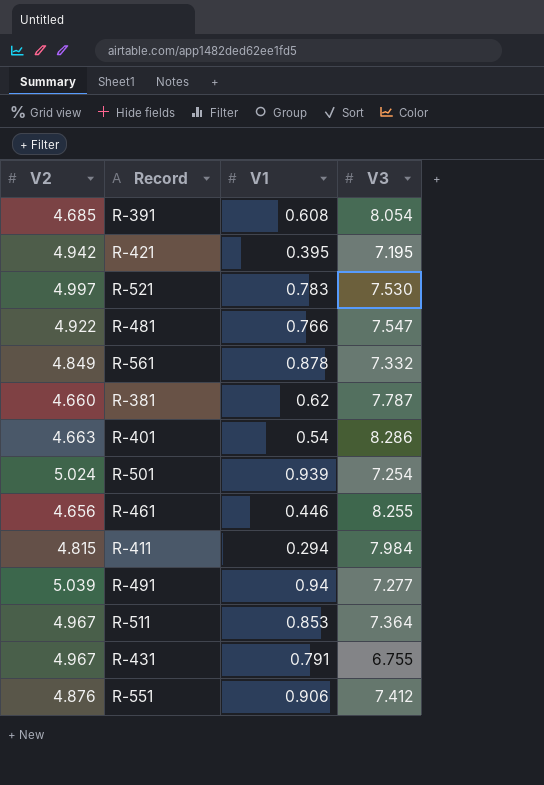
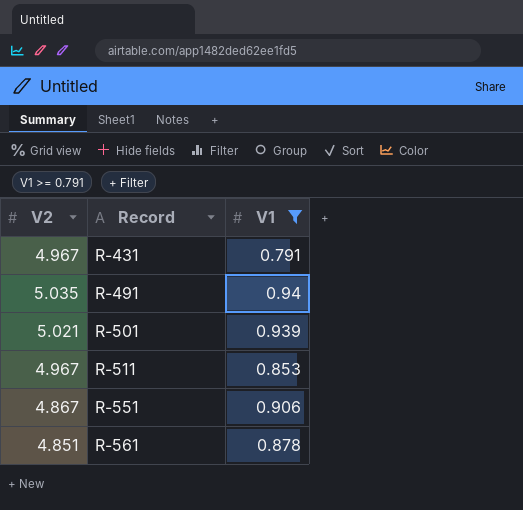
filter: none -> V1 >= 0.791
row order: none -> Record ascending
column V3 | position: 4 -> none
R-491 | V2: 5.039 -> 5.035
R-501 | V2: 5.024 -> 5.021
R-551 | V2: 4.876 -> 4.867
R-561 | V2: 4.849 -> 4.851

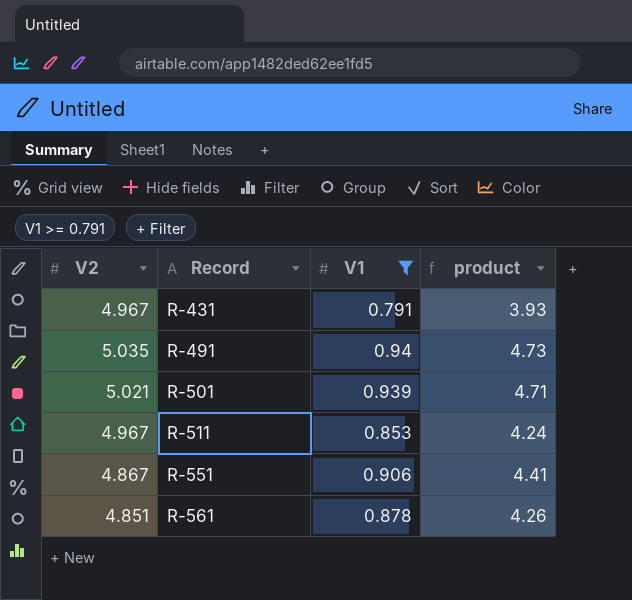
column product | formula: none -> [V2] * [V1]

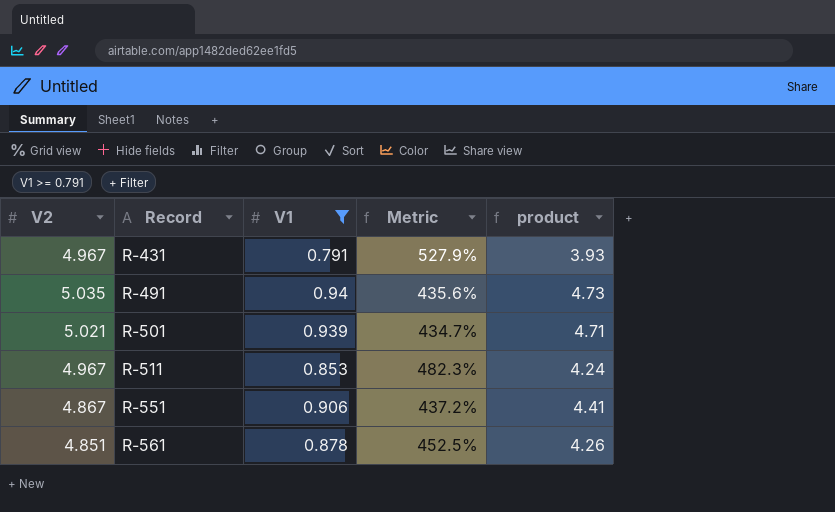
column Metric | formula: none -> ([V2] - [V1]) / [V1]

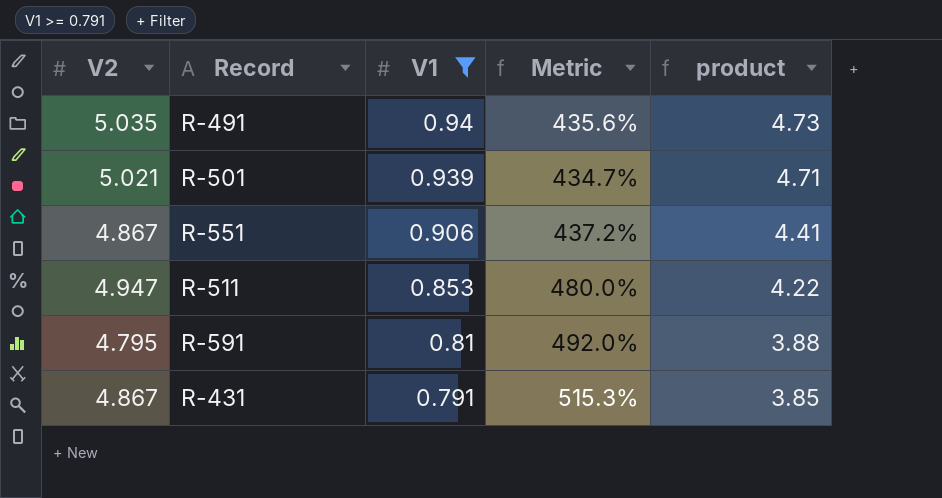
row order: Record ascending -> V1 descending
row R-561: 4.851 | 0.878 | 452.5% | 4.26 -> none
R-511 | V2: 4.967 -> 4.947
R-511 | Metric: 482.3% -> 480.0%
R-511 | product: 4.24 -> 4.22
row R-591: none -> 4.795 | 0.81 | 492.0% | 3.88
R-431 | V2: 4.967 -> 4.867
R-431 | Metric: 527.9% -> 515.3%
R-431 | product: 3.93 -> 3.85

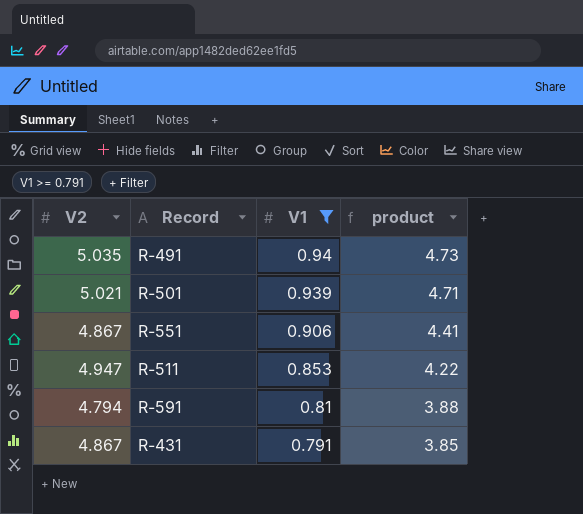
column Metric | formula: ([V2] - [V1]) / [V1] -> none
R-591 | V2: 4.795 -> 4.794

